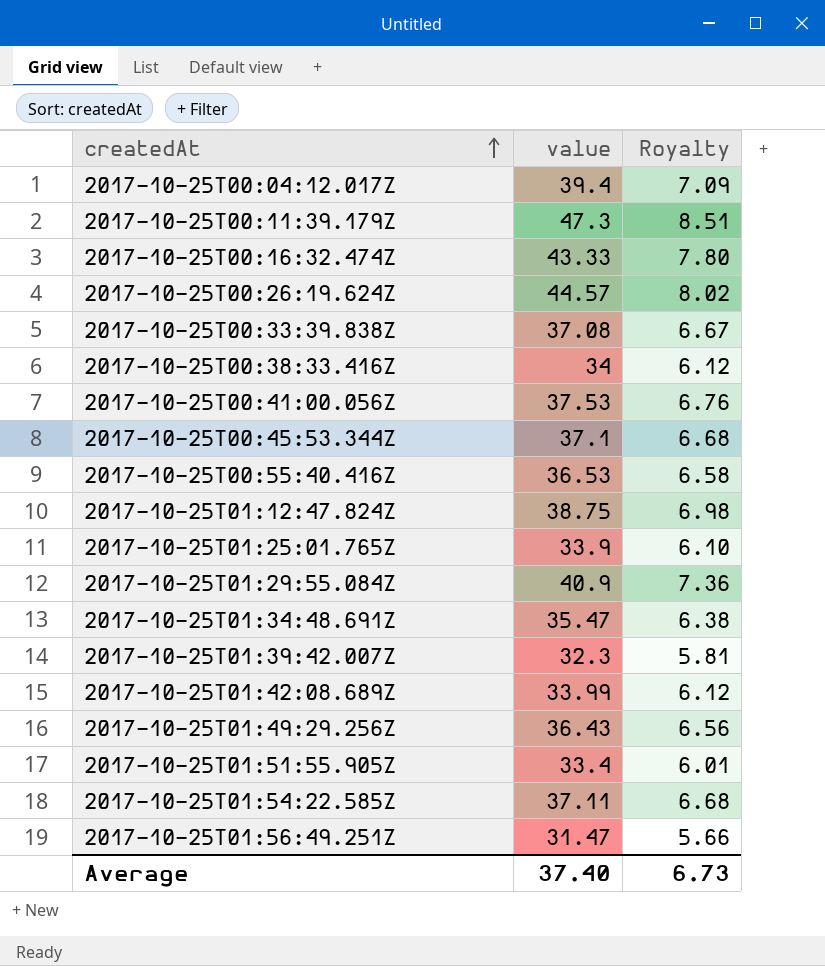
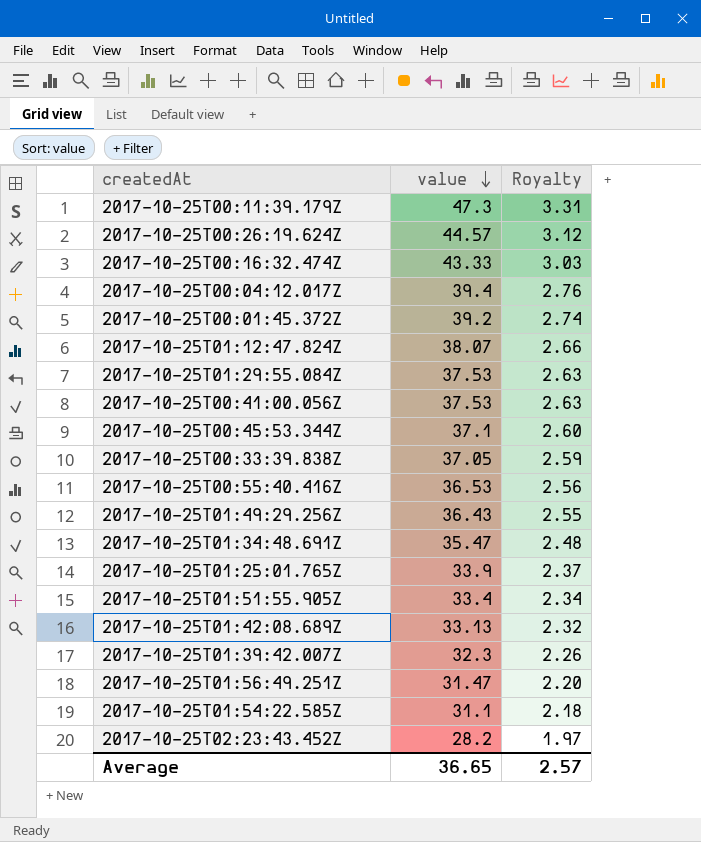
row order: createdAt ascending -> value descending
column Royalty | formula: [value] * 0.18 -> [value] * 0.07
row 2017-10-25T00:38:33.416Z: 34 | 6.12 -> none
row 2017-10-25T00:01:45.372Z: none -> 39.2 | 2.74
2017-10-25T01:12:47.824Z | value: 38.75 -> 38.07
2017-10-25T01:29:55.084Z | value: 40.9 -> 37.53
2017-10-25T00:33:39.838Z | value: 37.08 -> 37.05
2017-10-25T01:42:08.689Z | value: 33.99 -> 33.13
2017-10-25T01:54:22.585Z | value: 37.11 -> 31.1
row 2017-10-25T02:23:43.452Z: none -> 28.2 | 1.97
Average | value: 37.40 -> 36.65
Average | Royalty: 6.73 -> 2.57

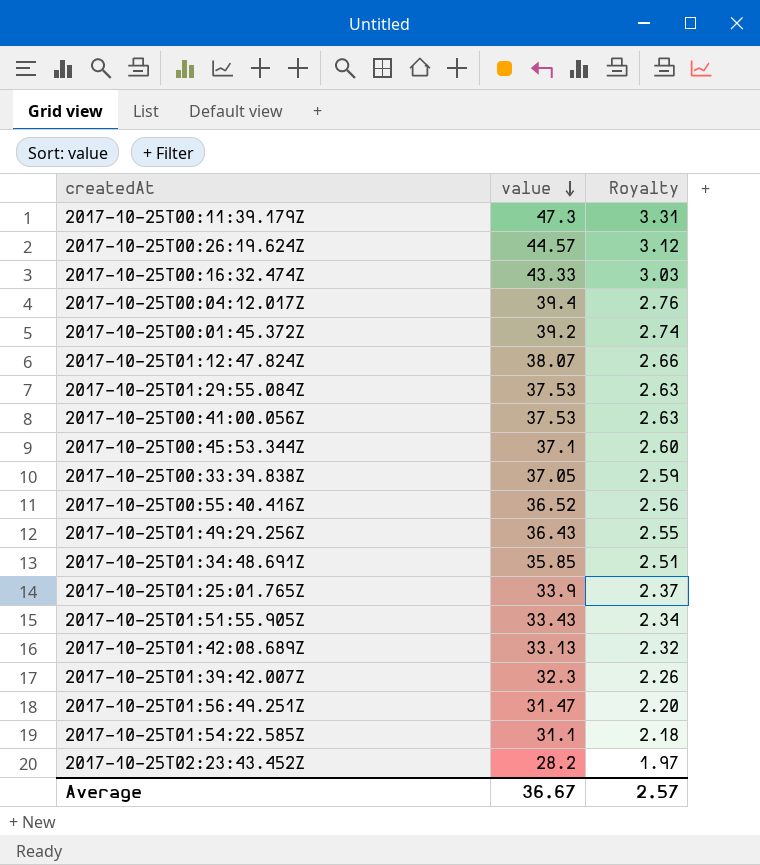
2017-10-25T00:55:40.416Z | value: 36.53 -> 36.52
2017-10-25T01:34:48.691Z | value: 35.47 -> 35.85
2017-10-25T01:34:48.691Z | Royalty: 2.48 -> 2.51
2017-10-25T01:51:55.905Z | value: 33.4 -> 33.43
Average | value: 36.65 -> 36.67

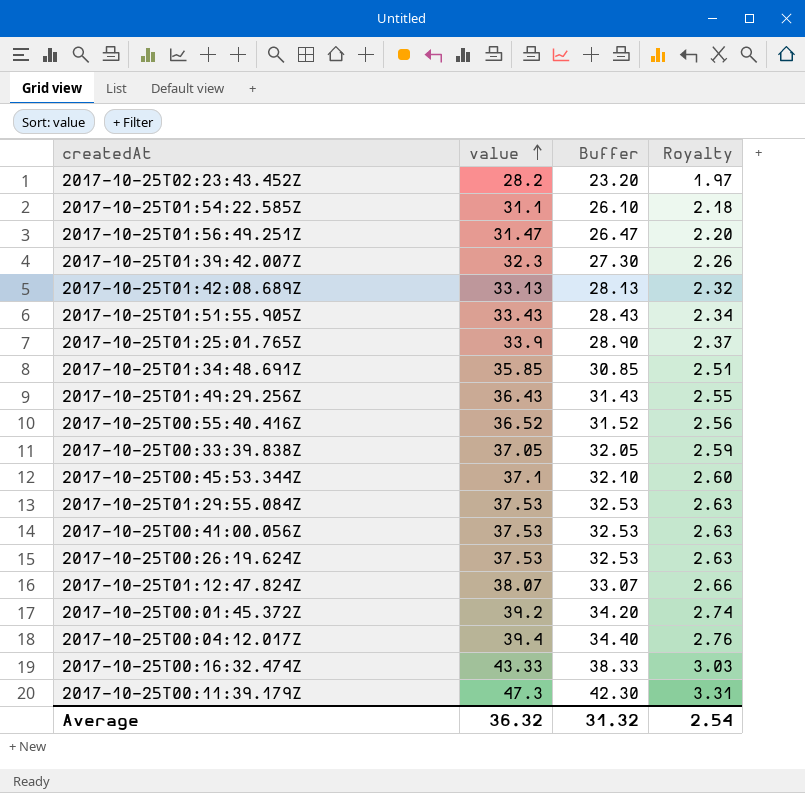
row order: value descending -> value ascending
column Buffer | formula: none -> [value] - 5
2017-10-25T00:26:19.624Z | value: 44.57 -> 37.53
2017-10-25T00:26:19.624Z | Royalty: 3.12 -> 2.63
Average | value: 36.67 -> 36.32
Average | Royalty: 2.57 -> 2.54

